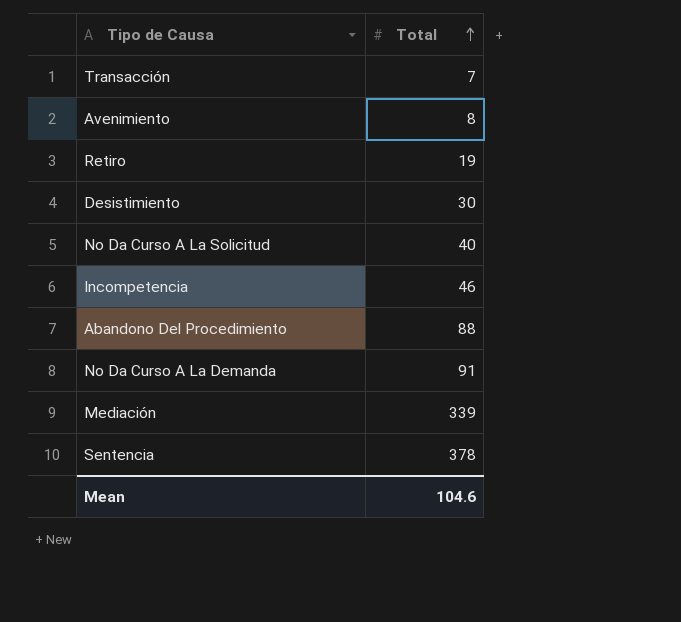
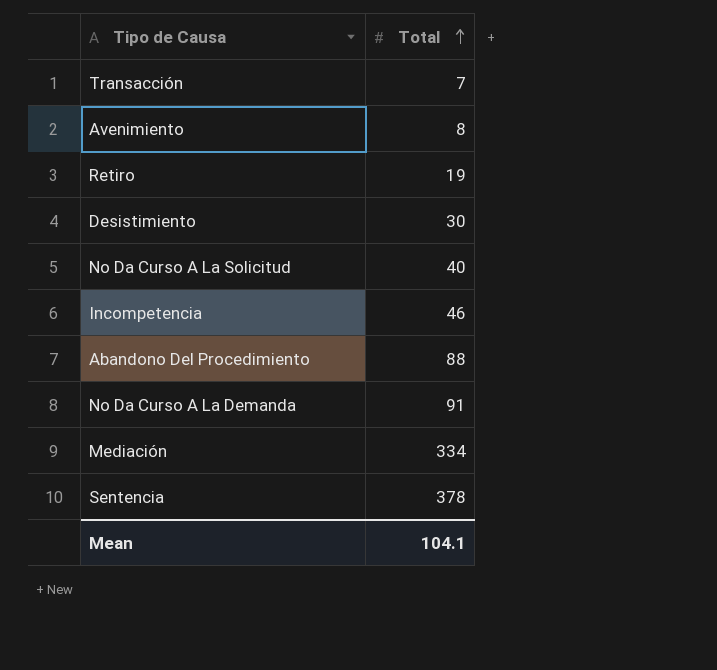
Mediación | Total: 339 -> 334
Mean | Total: 104.6 -> 104.1

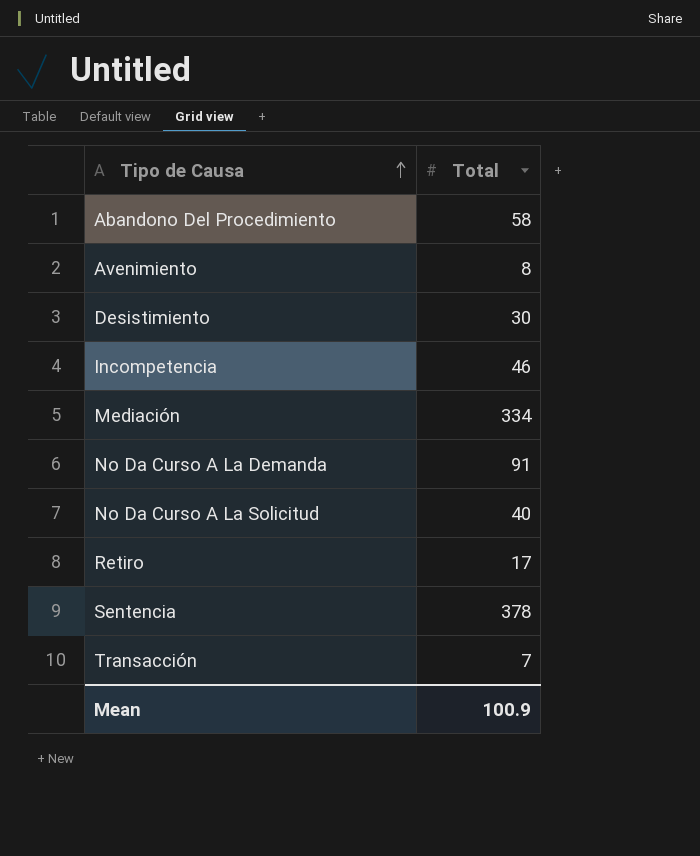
row order: Total ascending -> Tipo de Causa ascending
Abandono Del Procedimiento | Total: 88 -> 58
Retiro | Total: 19 -> 17
Mean | Total: 104.1 -> 100.9

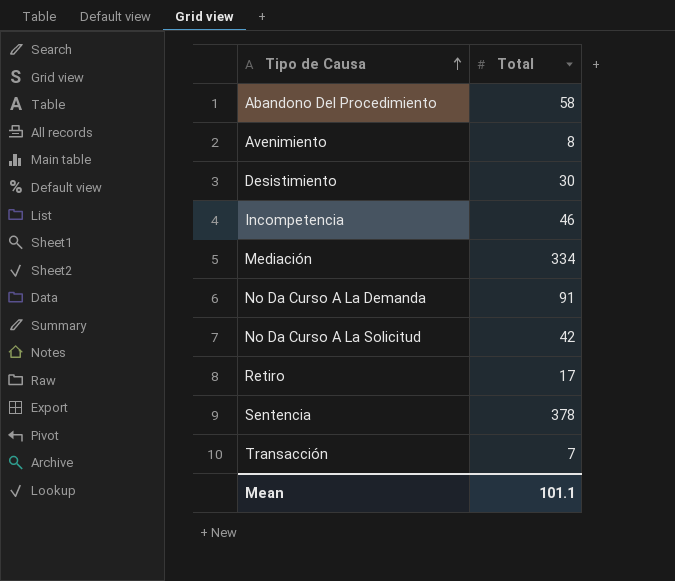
No Da Curso A La Solicitud | Total: 40 -> 42
Mean | Total: 100.9 -> 101.1

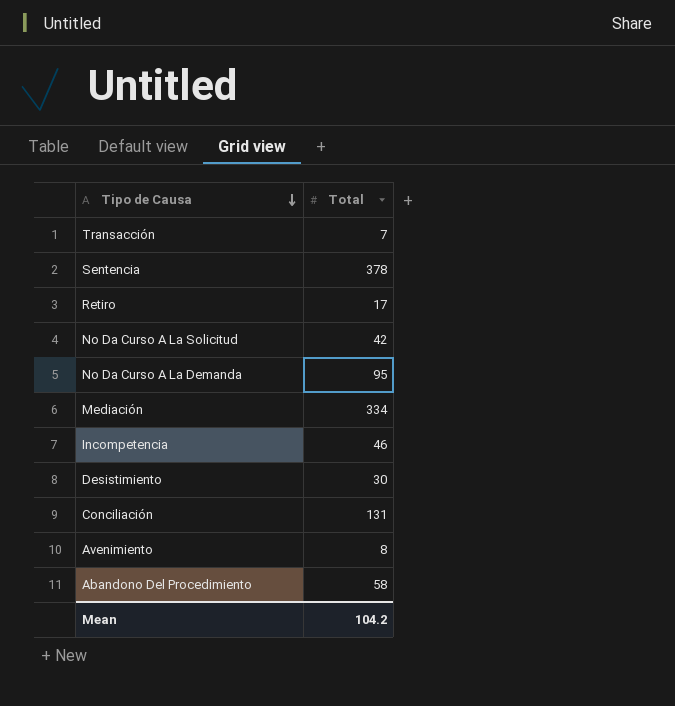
row order: Tipo de Causa ascending -> Tipo de Causa descending
No Da Curso A La Demanda | Total: 91 -> 95
row Conciliación: none -> 131
Mean | Total: 101.1 -> 104.2

